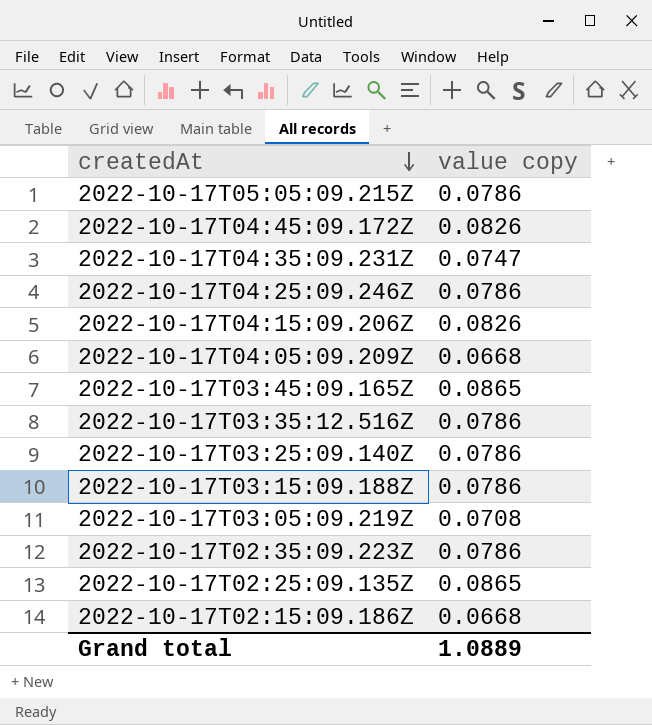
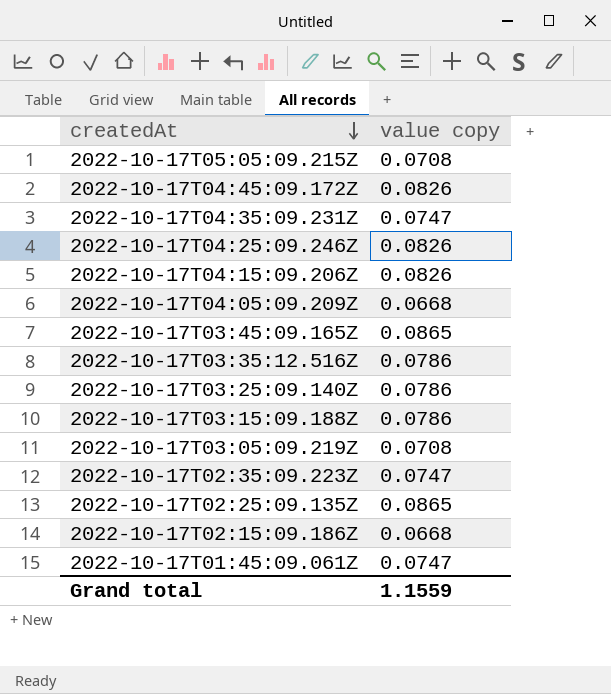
2022-10-17T05:05:09.215Z | value copy: 0.0786 -> 0.0708
2022-10-17T04:25:09.246Z | value copy: 0.0786 -> 0.0826
2022-10-17T02:35:09.223Z | value copy: 0.0786 -> 0.0747
row 2022-10-17T01:45:09.061Z: none -> 0.0747
Grand total | value copy: 1.0889 -> 1.1559

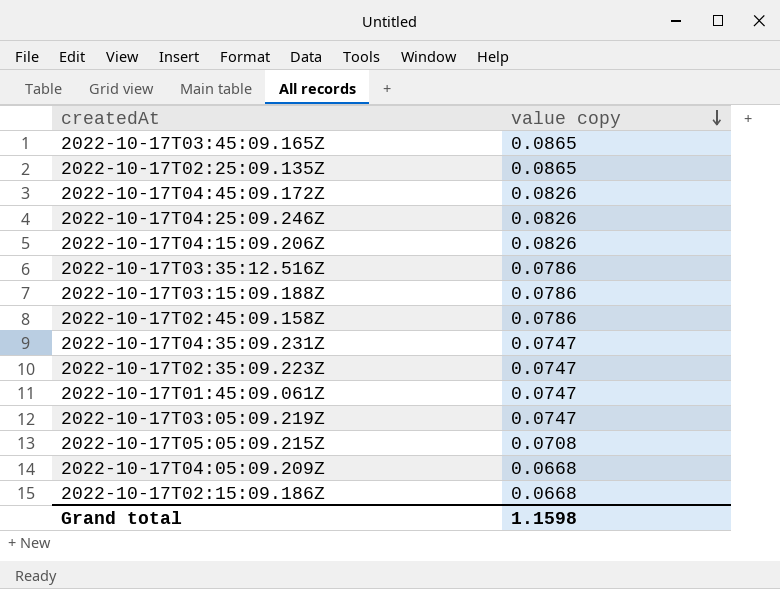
row order: createdAt descending -> value copy descending
row 2022-10-17T03:25:09.140Z: 0.0786 -> none
row 2022-10-17T02:45:09.158Z: none -> 0.0786
2022-10-17T03:05:09.219Z | value copy: 0.0708 -> 0.0747
Grand total | value copy: 1.1559 -> 1.1598

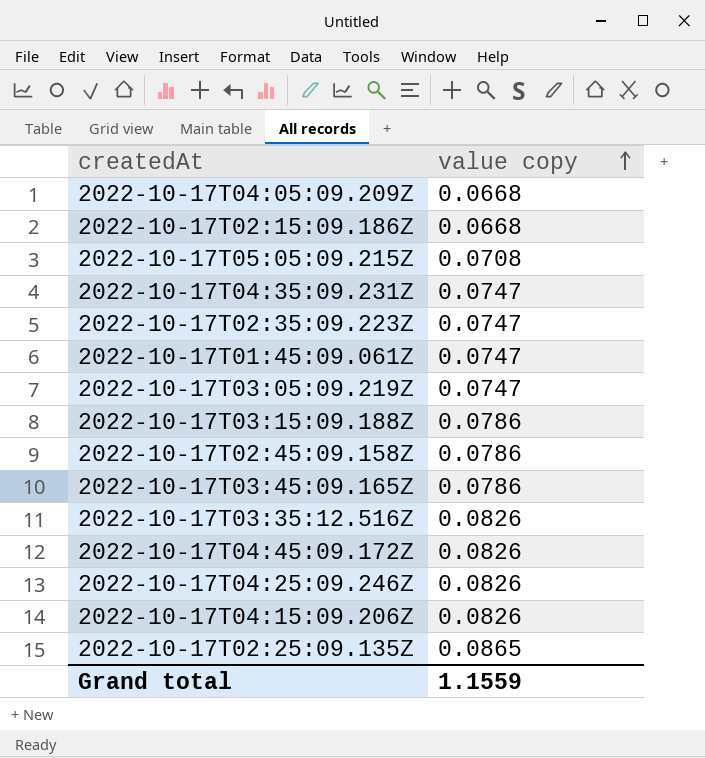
row order: value copy descending -> value copy ascending
2022-10-17T03:45:09.165Z | value copy: 0.0865 -> 0.0786
2022-10-17T03:35:12.516Z | value copy: 0.0786 -> 0.0826
Grand total | value copy: 1.1598 -> 1.1559

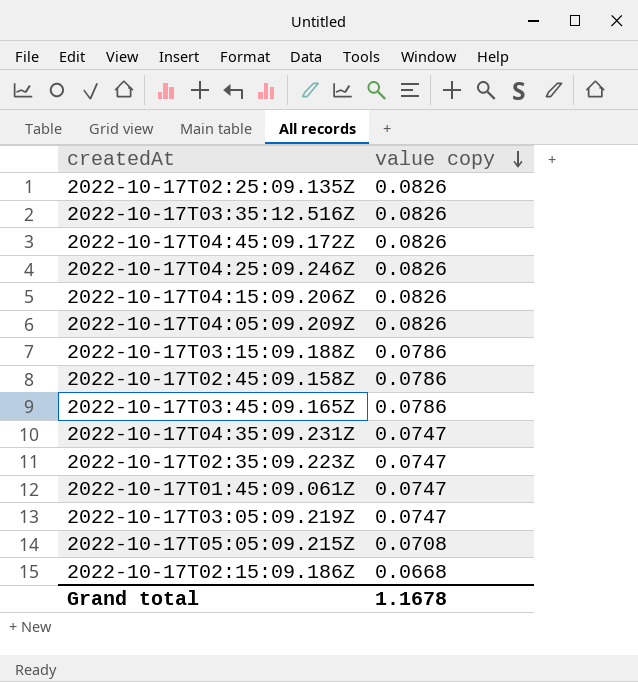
row order: value copy ascending -> value copy descending
2022-10-17T02:25:09.135Z | value copy: 0.0865 -> 0.0826
2022-10-17T04:05:09.209Z | value copy: 0.0668 -> 0.0826
Grand total | value copy: 1.1559 -> 1.1678

